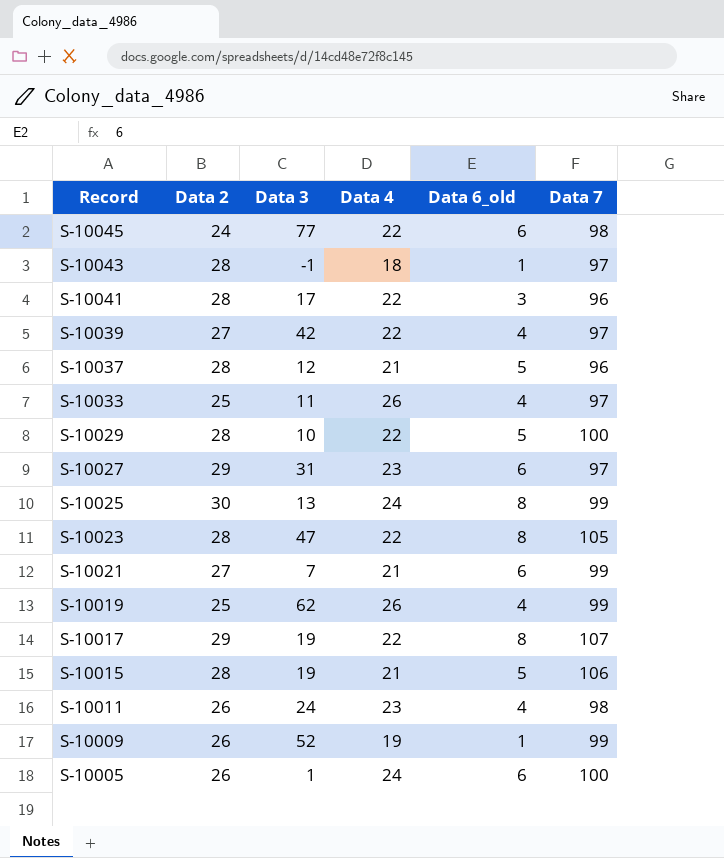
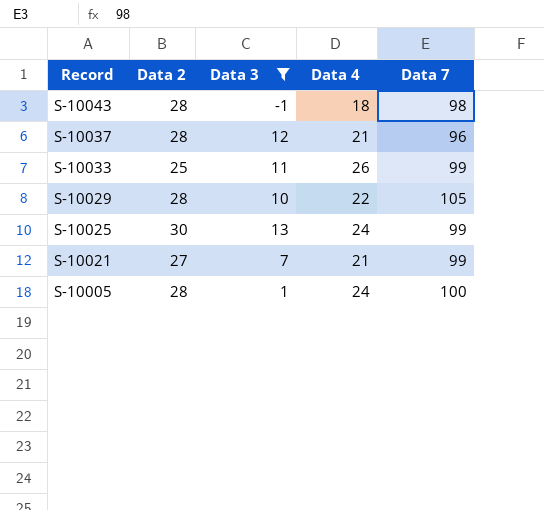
filter: none -> Data 3 <= 13
column Data 6_old | position: 5 -> none
S-10043 | Data 7: 97 -> 98
S-10033 | Data 7: 97 -> 99
S-10029 | Data 7: 100 -> 105
S-10005 | Data 2: 26 -> 28

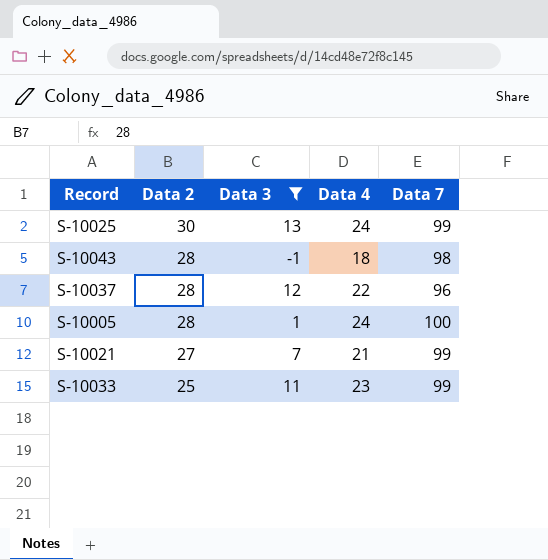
row order: Record descending -> Data 2 descending
row S-10029: 28 | 10 | 22 | 105 -> none
S-10037 | Data 4: 21 -> 22
S-10033 | Data 4: 26 -> 23

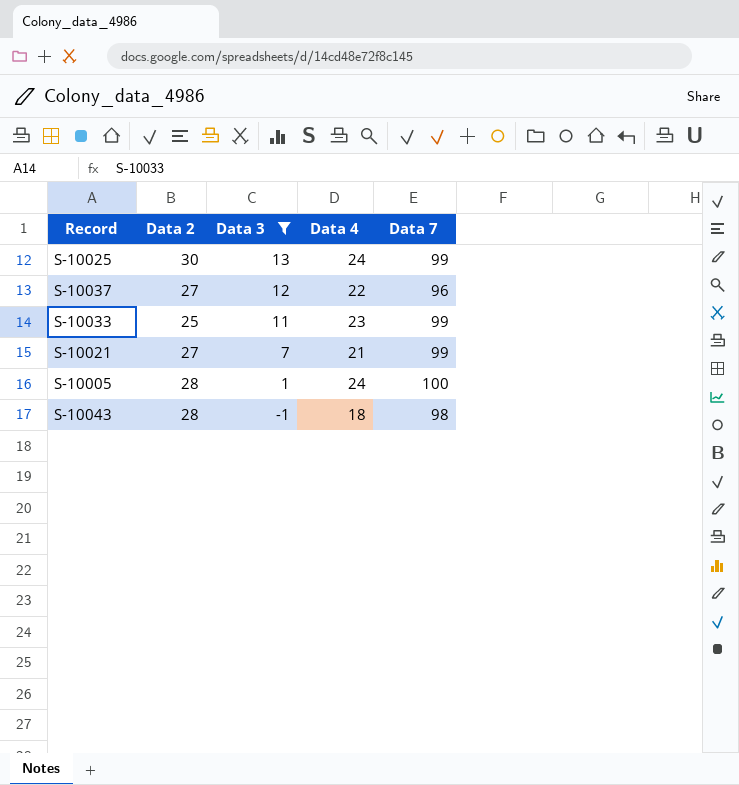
row order: Data 2 descending -> Data 3 descending
S-10037 | Data 2: 28 -> 27

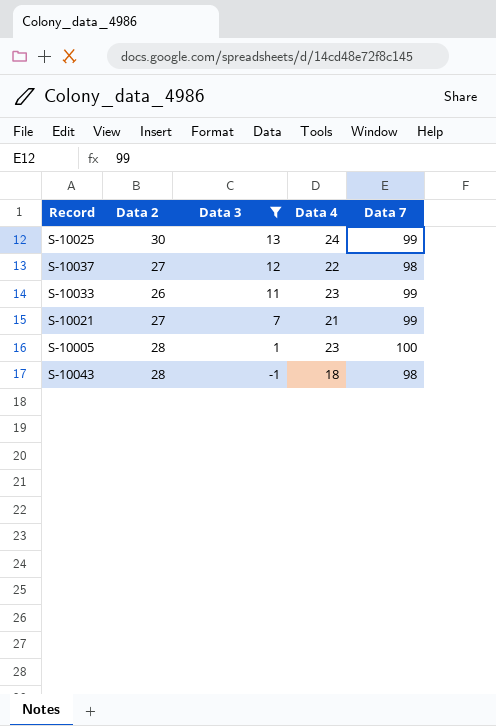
S-10037 | Data 7: 96 -> 98
S-10033 | Data 2: 25 -> 26
S-10005 | Data 4: 24 -> 23

